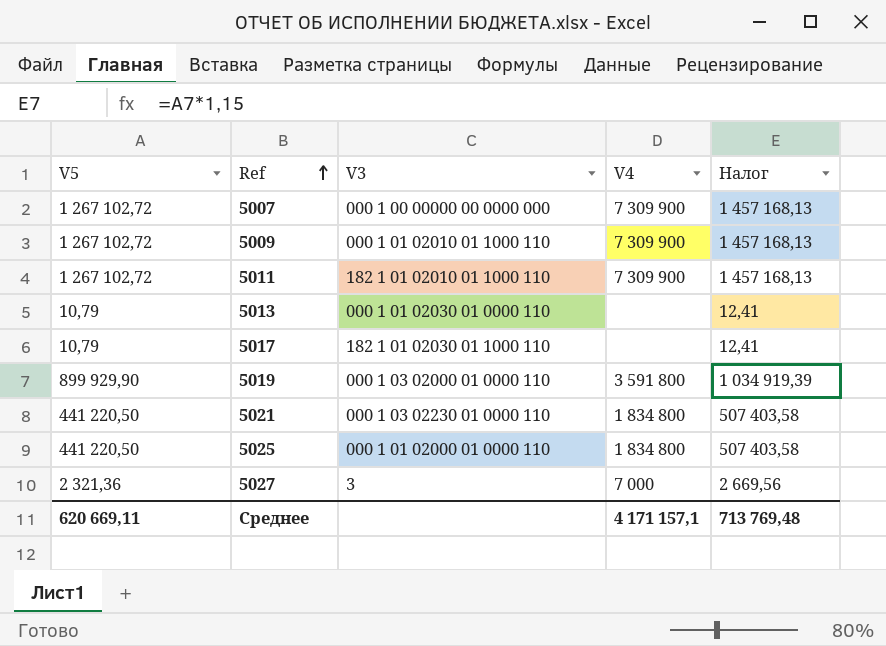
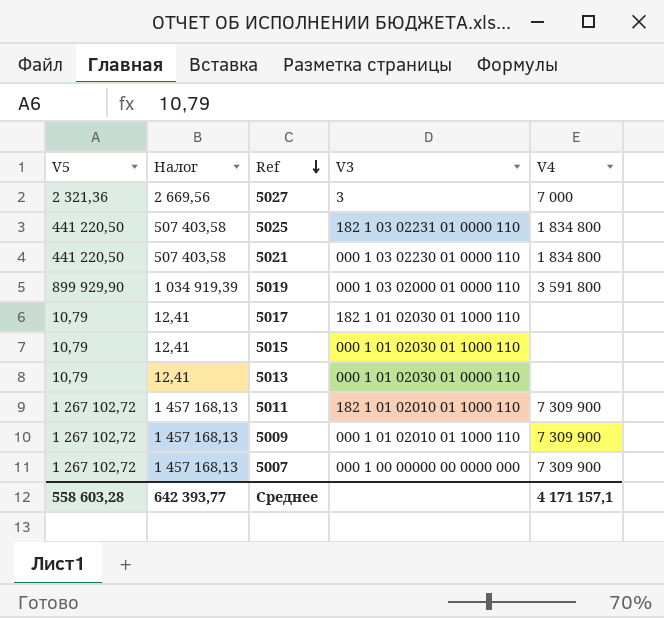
row order: Ref ascending -> Ref descending
column Налог | position: 5 -> 2
5025 | V3: 000 1 01 02000 01 0000 110 -> 182 1 03 02231 01 0000 110
row 5015: none -> 10,79 | 12,41 | 000 1 01 02030 01 1000 110 | none
Среднее | V5: 620 669,11 -> 558 603,28
Среднее | Налог: 713 769,48 -> 642 393,77

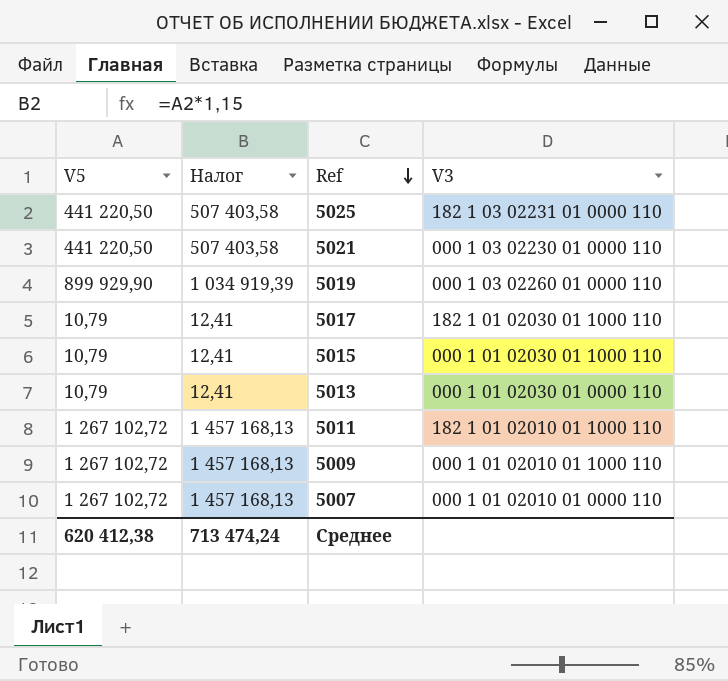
column V4 | position: 5 -> none
row 5027: 2 321,36 | 2 669,56 | 3 | 7 000 -> none
5019 | V3: 000 1 03 02000 01 0000 110 -> 000 1 03 02260 01 0000 110
5007 | V3: 000 1 00 00000 00 0000 000 -> 000 1 01 02010 01 0000 110
Среднее | V5: 558 603,28 -> 620 412,38
Среднее | Налог: 642 393,77 -> 713 474,24

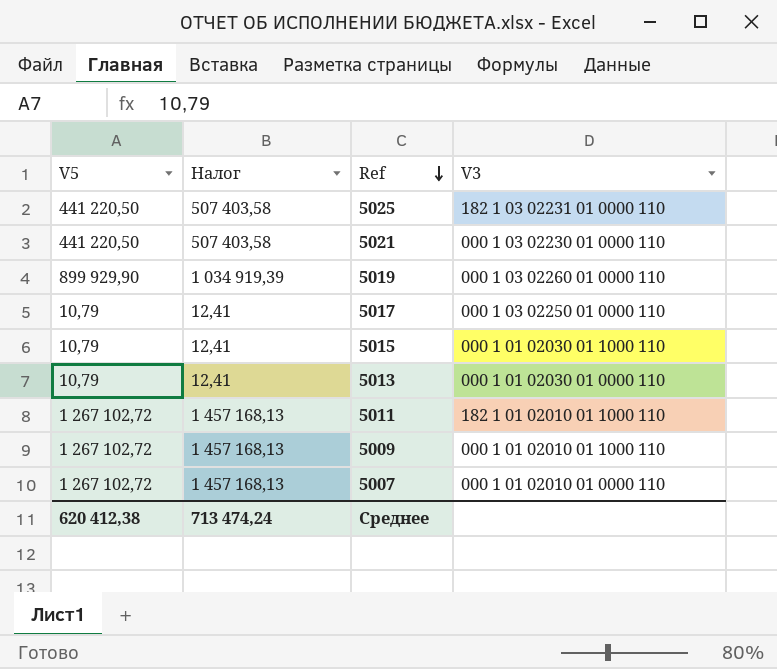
5017 | V3: 182 1 01 02030 01 1000 110 -> 000 1 03 02250 01 0000 110

